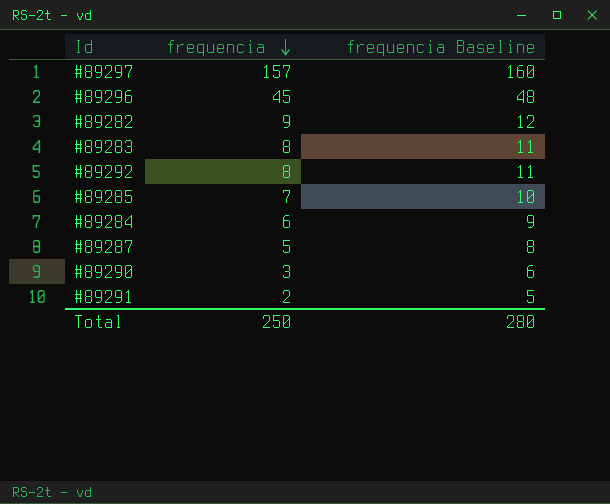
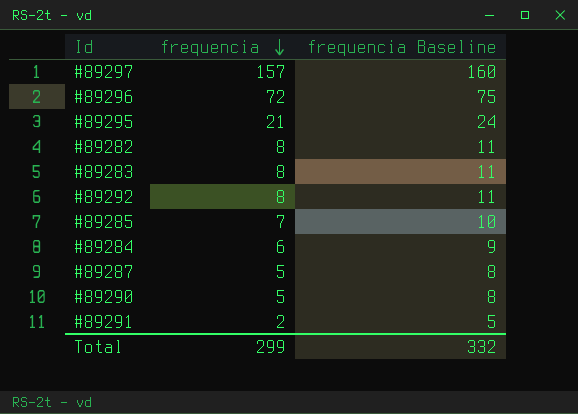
#89296 | frequencia: 45 -> 72
#89296 | frequencia Baseline: 48 -> 75
row #89295: none -> 21 | 24
#89282 | frequencia: 9 -> 8
#89282 | frequencia Baseline: 12 -> 11
#89290 | frequencia: 3 -> 5
#89290 | frequencia Baseline: 6 -> 8
Total | frequencia: 250 -> 299
Total | frequencia Baseline: 280 -> 332

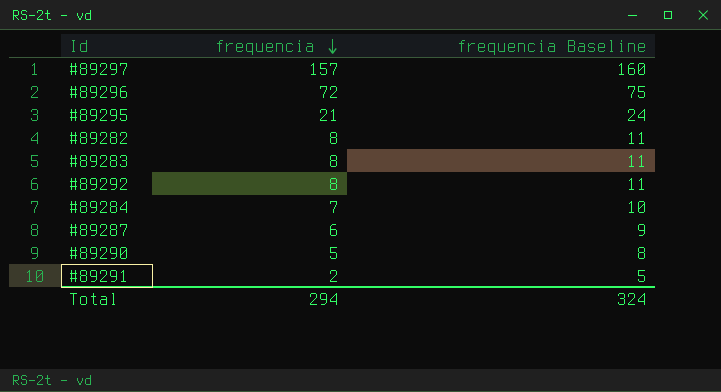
row #89285: 7 | 10 -> none
#89284 | frequencia: 6 -> 7
#89284 | frequencia Baseline: 9 -> 10
#89287 | frequencia: 5 -> 6
#89287 | frequencia Baseline: 8 -> 9
Total | frequencia: 299 -> 294
Total | frequencia Baseline: 332 -> 324

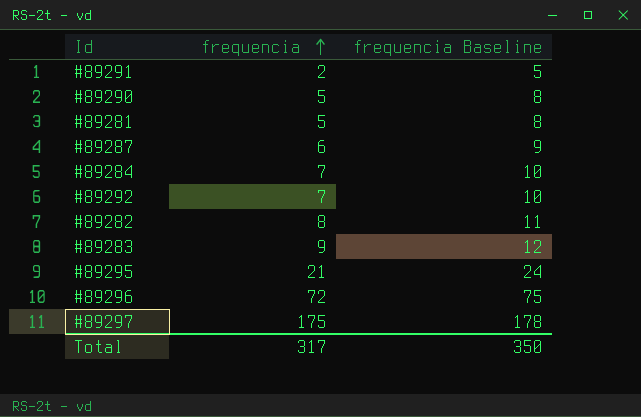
row order: frequencia descending -> frequencia ascending
row #89281: none -> 5 | 8
#89292 | frequencia: 8 -> 7
#89292 | frequencia Baseline: 11 -> 10
#89283 | frequencia: 8 -> 9
#89283 | frequencia Baseline: 11 -> 12
#89297 | frequencia: 157 -> 175
#89297 | frequencia Baseline: 160 -> 178
Total | frequencia: 294 -> 317
Total | frequencia Baseline: 324 -> 350

